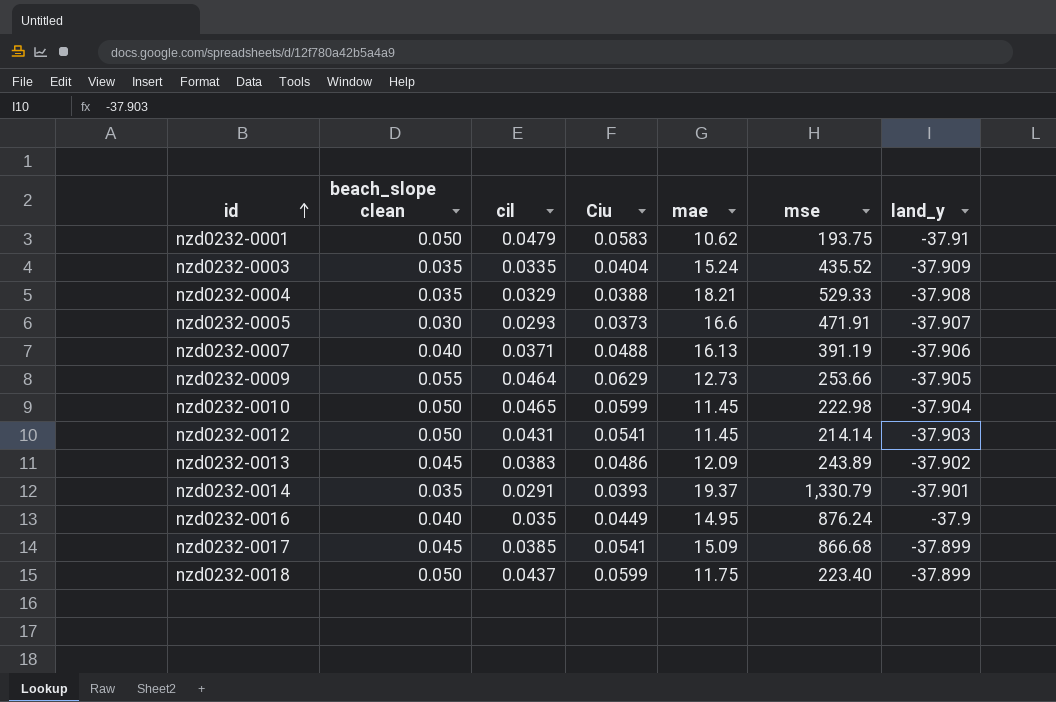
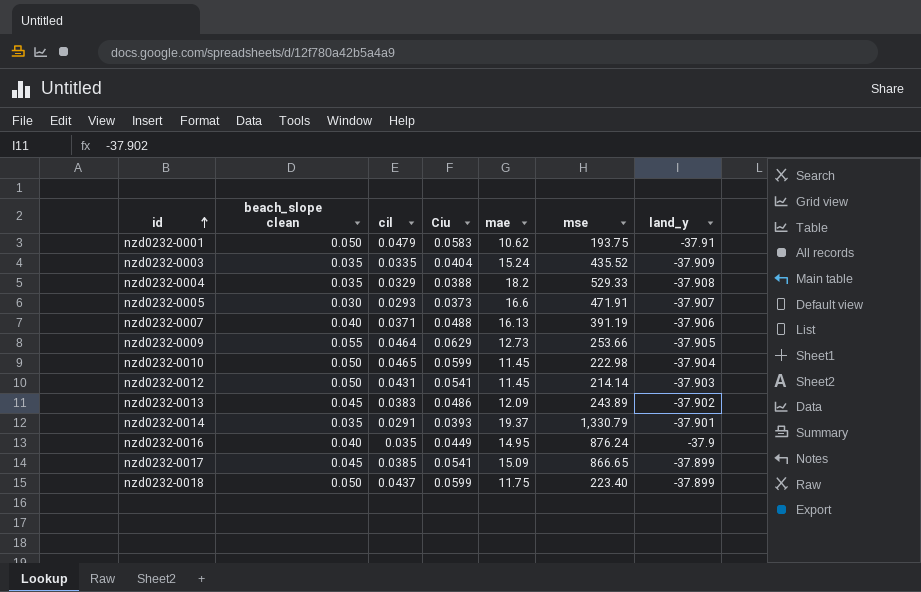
nzd0232-0004 | mae: 18.21 -> 18.2
nzd0232-0017 | mse: 866.68 -> 866.65

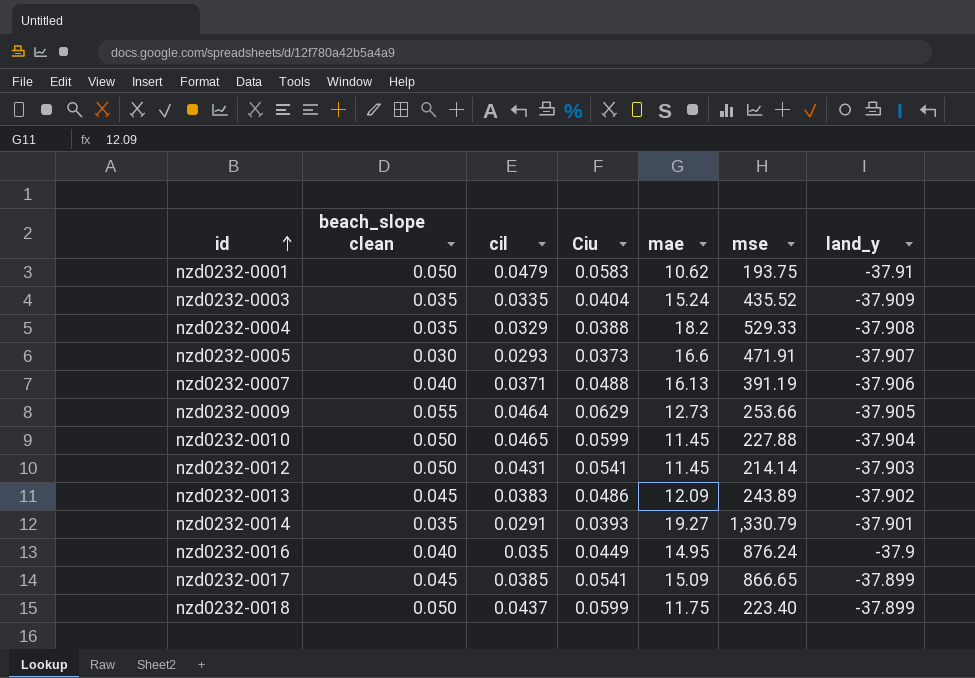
nzd0232-0010 | mse: 222.98 -> 227.88
nzd0232-0014 | mae: 19.37 -> 19.27

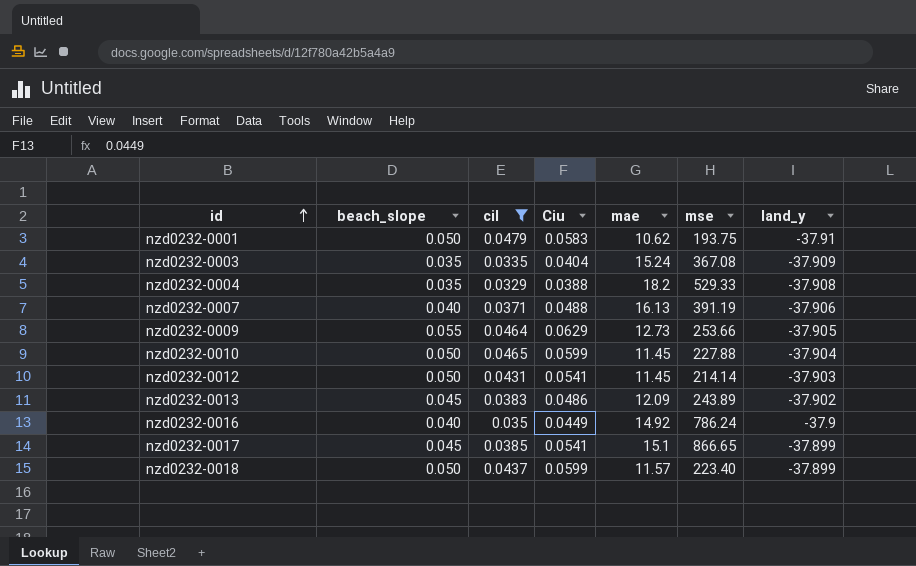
filter: none -> cil >= 0.0329
column name: beach_slope clean -> beach_slope
nzd0232-0003 | mse: 435.52 -> 367.08
nzd0232-0016 | mae: 14.95 -> 14.92
nzd0232-0016 | mse: 876.24 -> 786.24
nzd0232-0017 | mae: 15.09 -> 15.1
nzd0232-0018 | mae: 11.75 -> 11.57

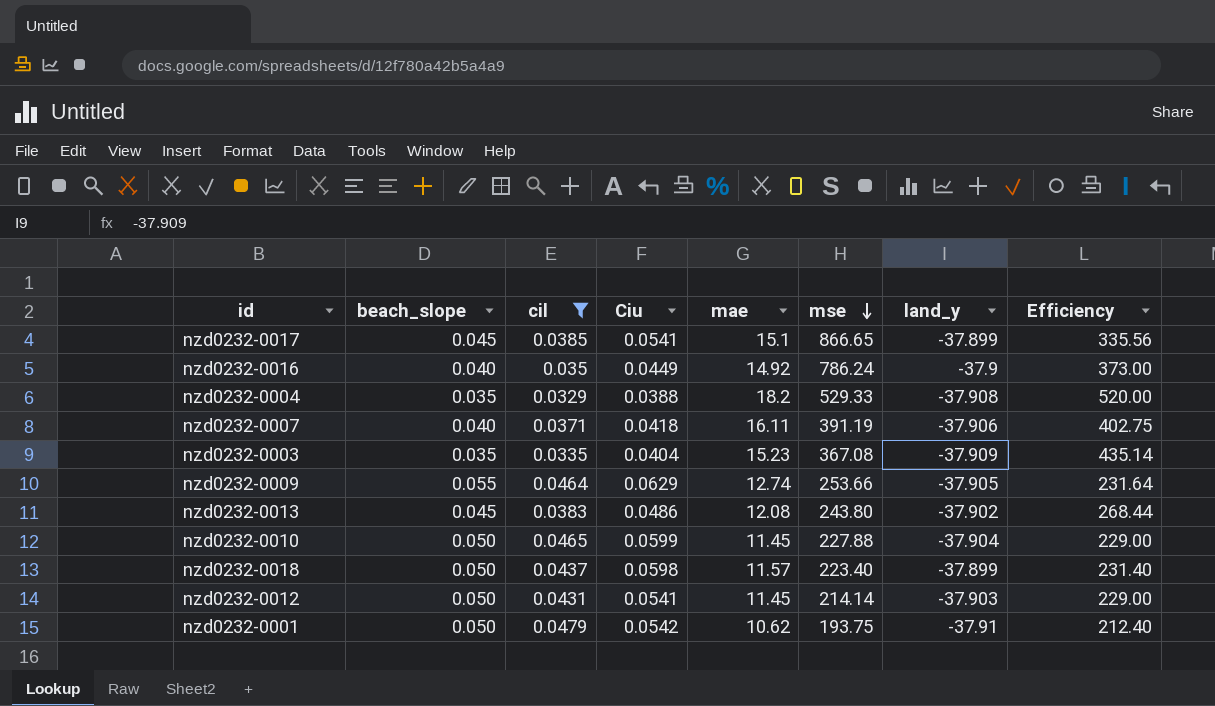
row order: id ascending -> mse descending
column Efficiency | formula: none -> [mae] / [beach_slope]
nzd0232-0007 | Ciu: 0.0488 -> 0.0418
nzd0232-0007 | mae: 16.13 -> 16.11
nzd0232-0003 | mae: 15.24 -> 15.23
nzd0232-0009 | mae: 12.73 -> 12.74
nzd0232-0013 | mae: 12.09 -> 12.08
nzd0232-0013 | mse: 243.89 -> 243.80
nzd0232-0018 | Ciu: 0.0599 -> 0.0598
nzd0232-0001 | Ciu: 0.0583 -> 0.0542

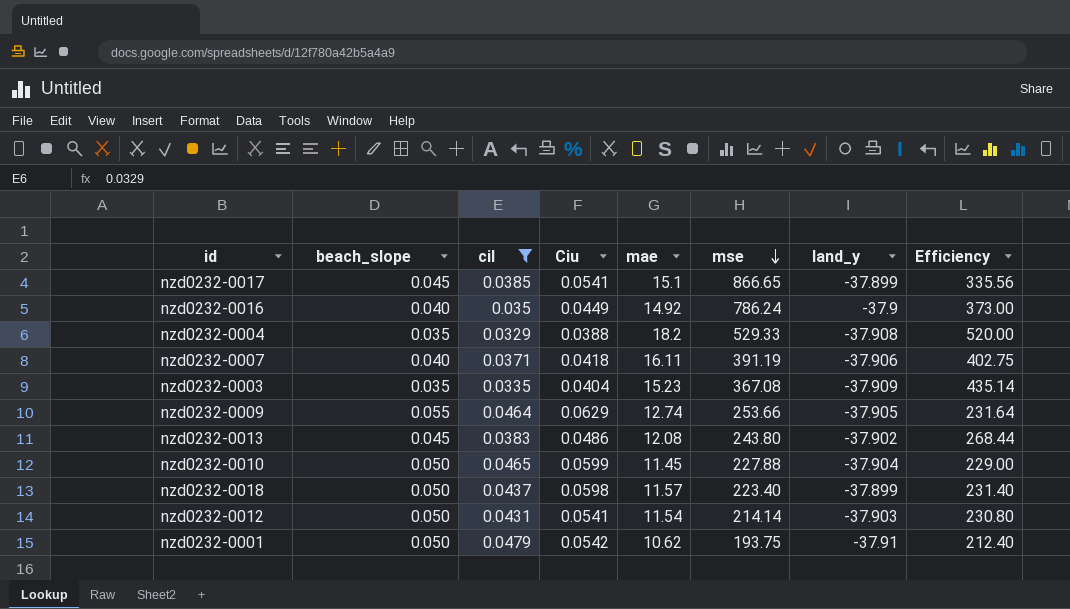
nzd0232-0012 | mae: 11.45 -> 11.54
nzd0232-0012 | Efficiency: 229.00 -> 230.80

